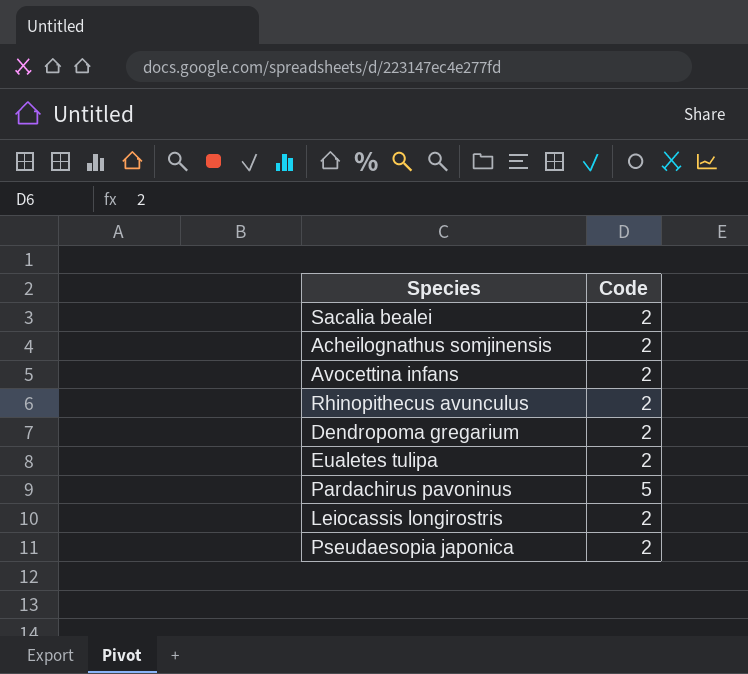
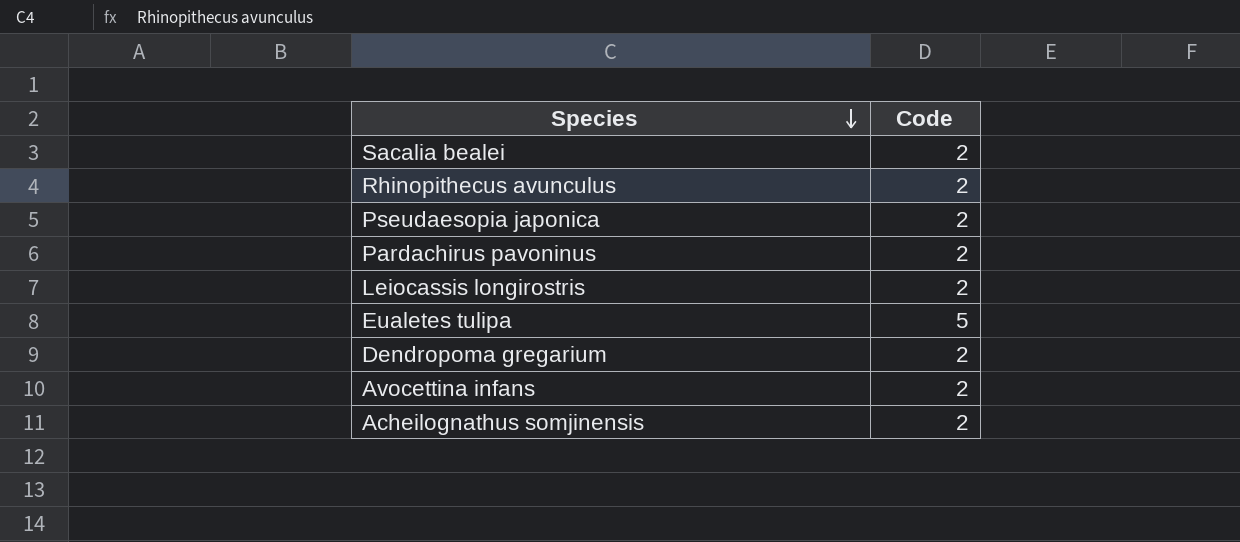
row order: none -> Species descending
Pardachirus pavoninus | Code: 5 -> 2
Eualetes tulipa | Code: 2 -> 5

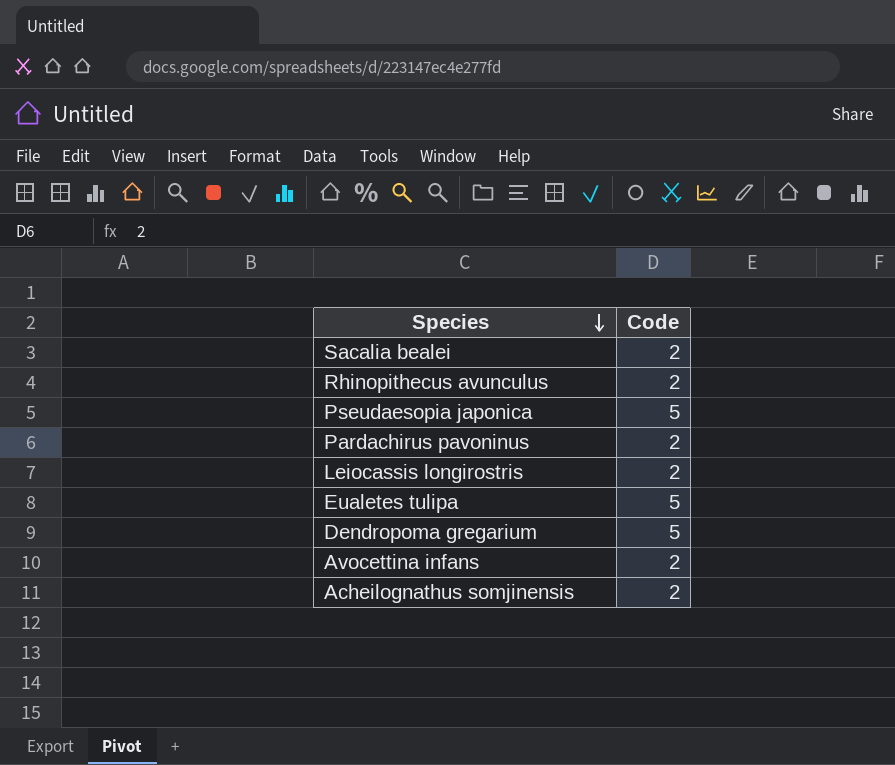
Pseudaesopia japonica | Code: 2 -> 5
Dendropoma gregarium | Code: 2 -> 5

